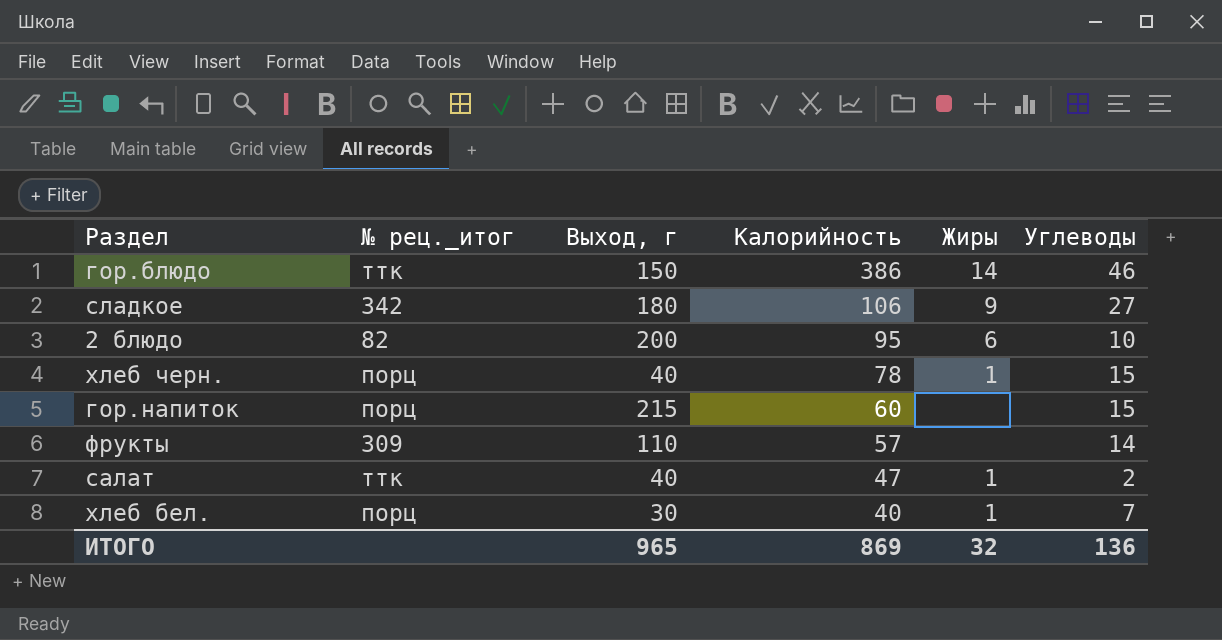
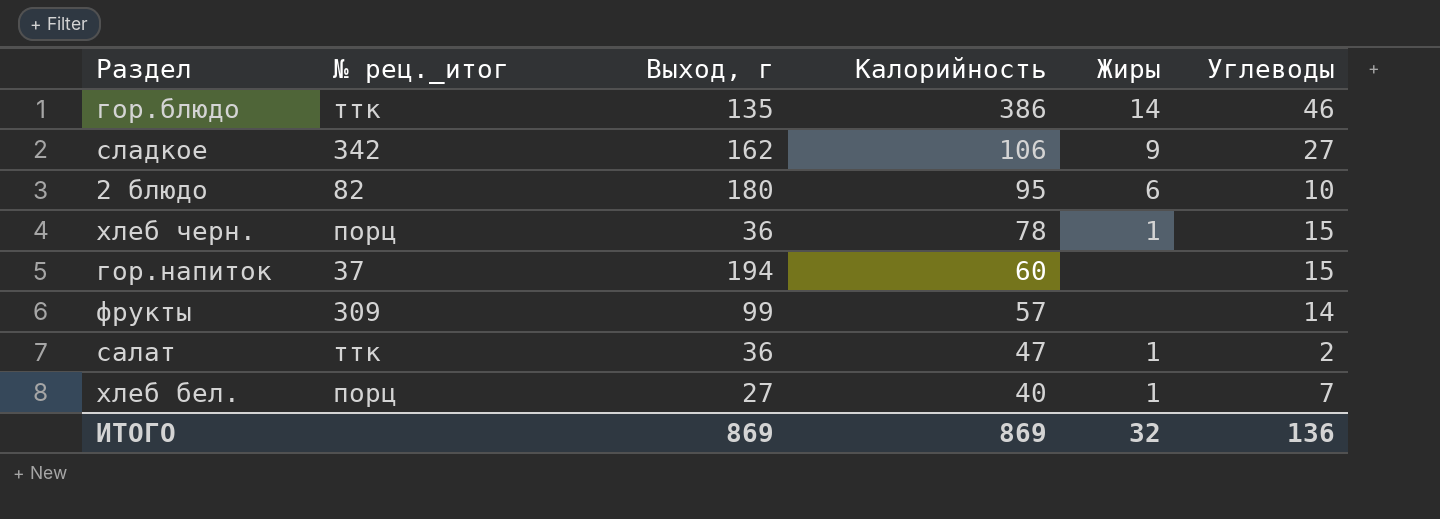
гор.блюдо | Выход, г: 150 -> 135
сладкое | Выход, г: 180 -> 162
2 блюдо | Выход, г: 200 -> 180
хлеб черн. | Выход, г: 40 -> 36
гор.напиток | № рец._итог: порц -> 37
гор.напиток | Выход, г: 215 -> 194
фрукты | Выход, г: 110 -> 99
салат | Выход, г: 40 -> 36
хлеб бел. | Выход, г: 30 -> 27
ИТОГО | Выход, г: 965 -> 869

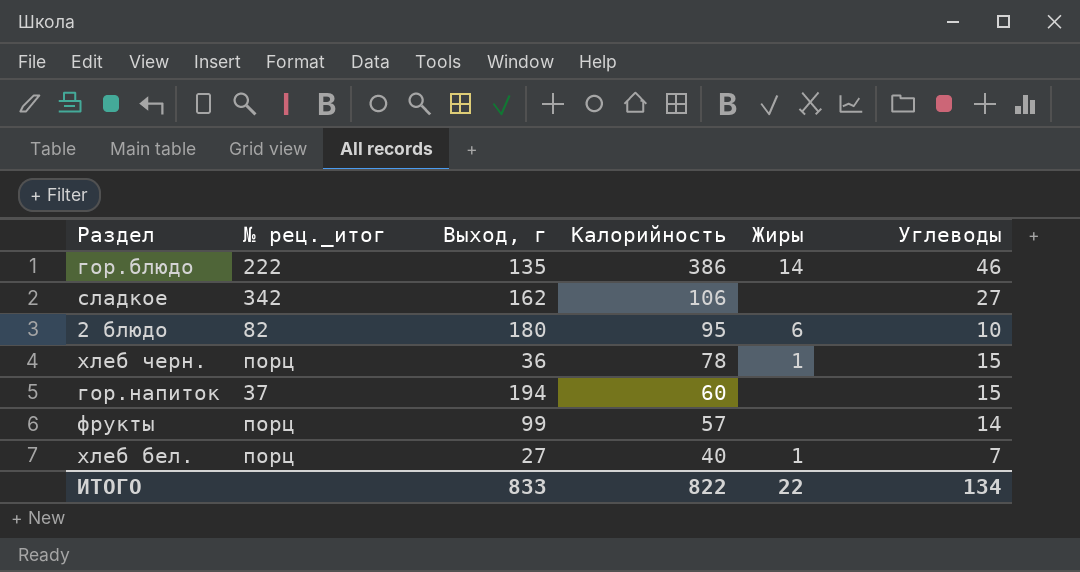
row салат: ттк | 36 | 47 | 1 | 2 -> none
гор.блюдо | № рец._итог: ттк -> 222
сладкое | Жиры: 9 -> none
фрукты | № рец._итог: 309 -> порц
ИТОГО | Выход, г: 869 -> 833
ИТОГО | Калорийность: 869 -> 822
ИТОГО | Жиры: 32 -> 22
ИТОГО | Углеводы: 136 -> 134

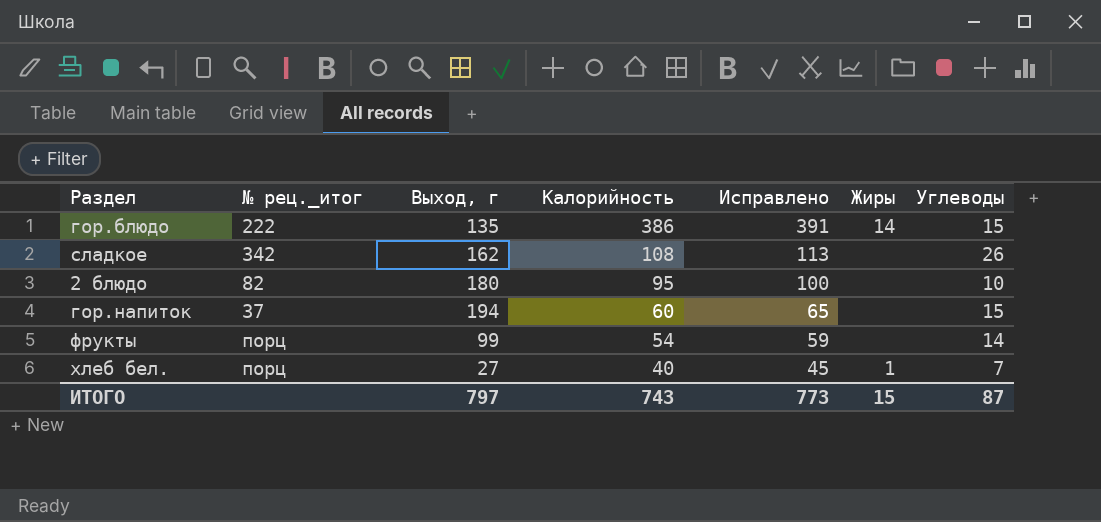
column Исправлено | formula: none -> [Калорийность] + 5
row хлеб черн.: порц | 36 | 78 | 1 | 15 -> none
гор.блюдо | Углеводы: 46 -> 15
сладкое | Калорийность: 106 -> 108
сладкое | Углеводы: 27 -> 26
2 блюдо | Жиры: 6 -> none
фрукты | Калорийность: 57 -> 54
ИТОГО | Выход, г: 833 -> 797
ИТОГО | Калорийность: 822 -> 743
ИТОГО | Жиры: 22 -> 15
ИТОГО | Углеводы: 134 -> 87

